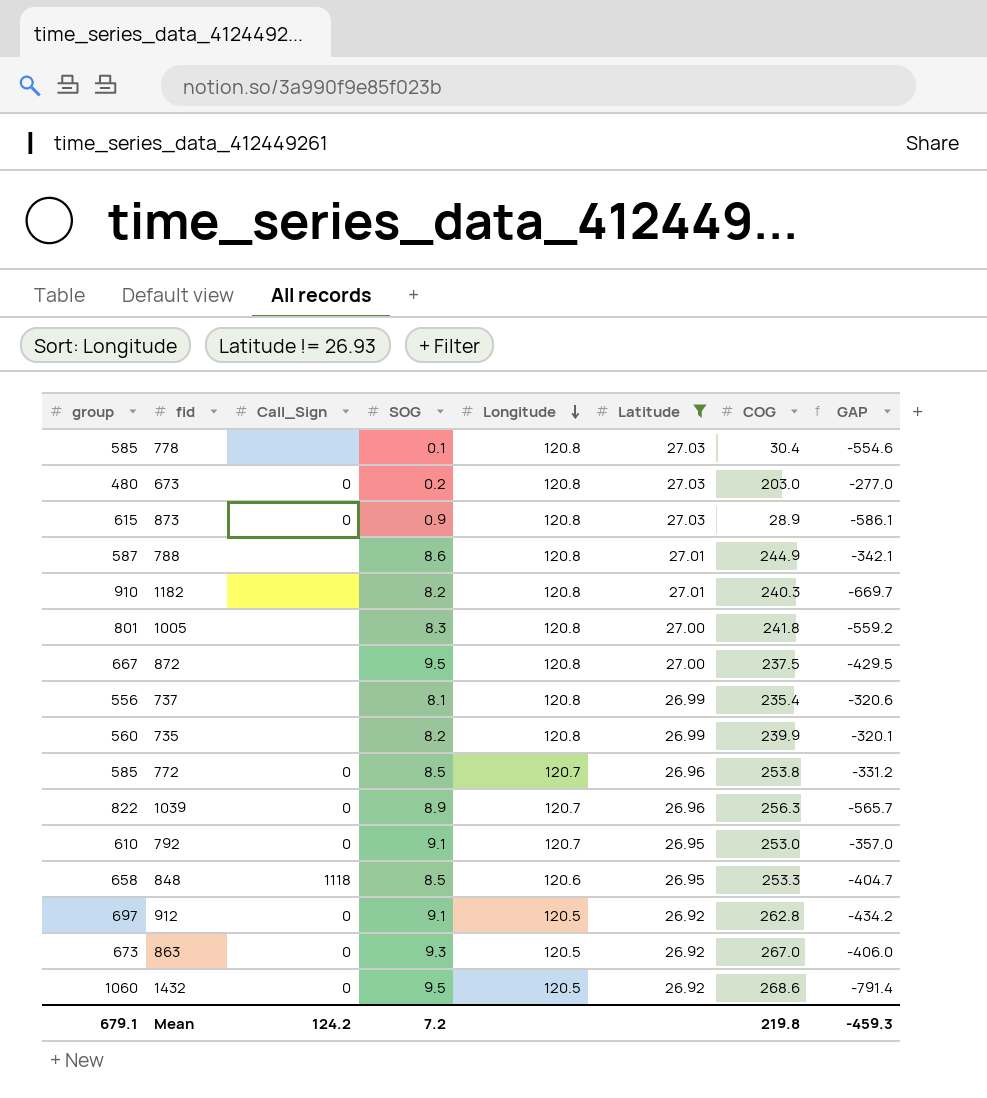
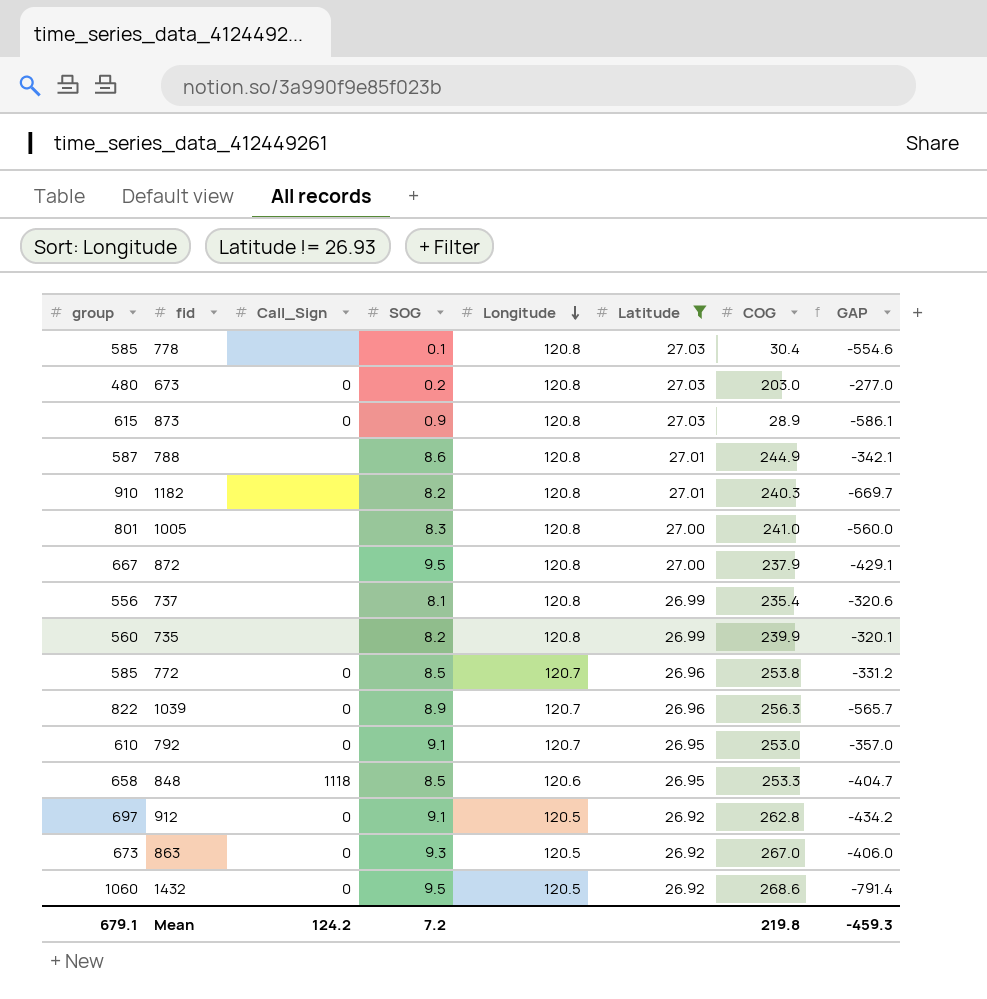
1005 | COG: 241.8 -> 241.0
1005 | GAP: -559.2 -> -560.0
872 | COG: 237.5 -> 237.9
872 | GAP: -429.5 -> -429.1

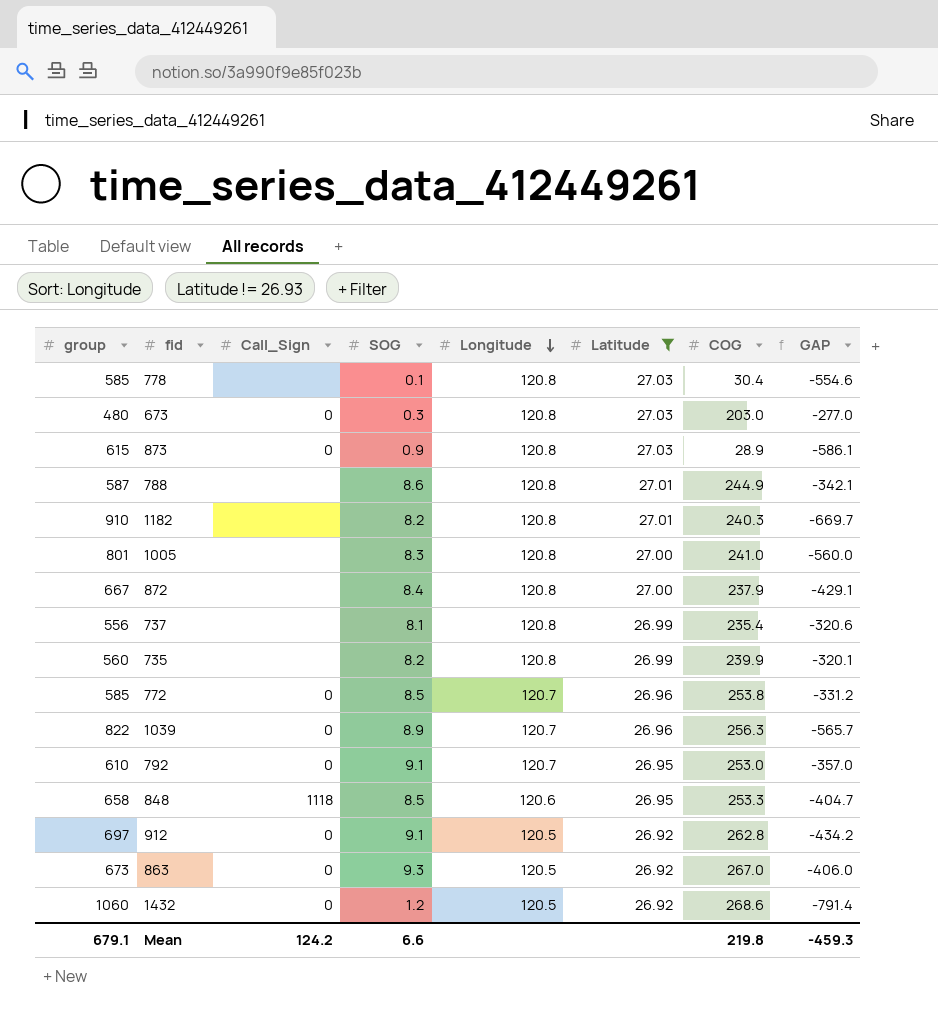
673 | SOG: 0.2 -> 0.3
872 | SOG: 9.5 -> 8.4
1432 | SOG: 9.5 -> 1.2
Mean | SOG: 7.2 -> 6.6

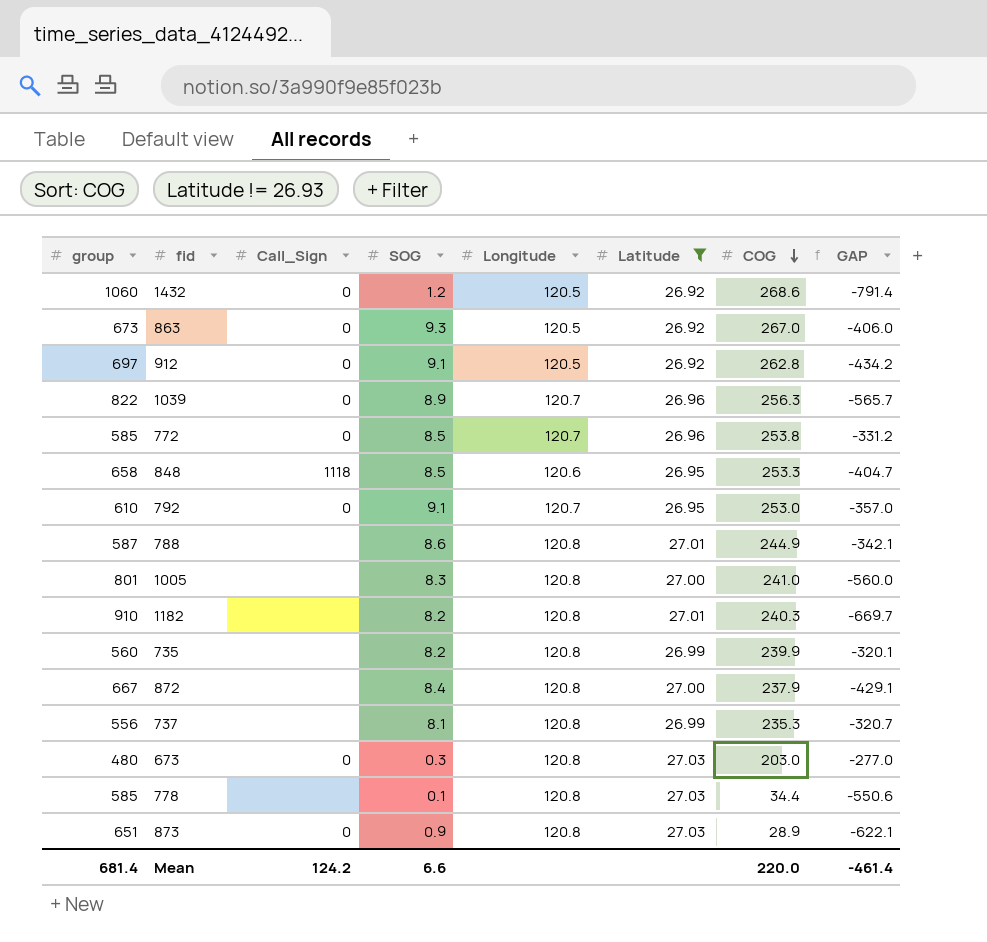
row order: Longitude descending -> COG descending
737 | COG: 235.4 -> 235.3
737 | GAP: -320.6 -> -320.7
778 | COG: 30.4 -> 34.4
778 | GAP: -554.6 -> -550.6
873 | group: 615 -> 651
873 | GAP: -586.1 -> -622.1
Mean | group: 679.1 -> 681.4
Mean | COG: 219.8 -> 220.0
Mean | GAP: -459.3 -> -461.4

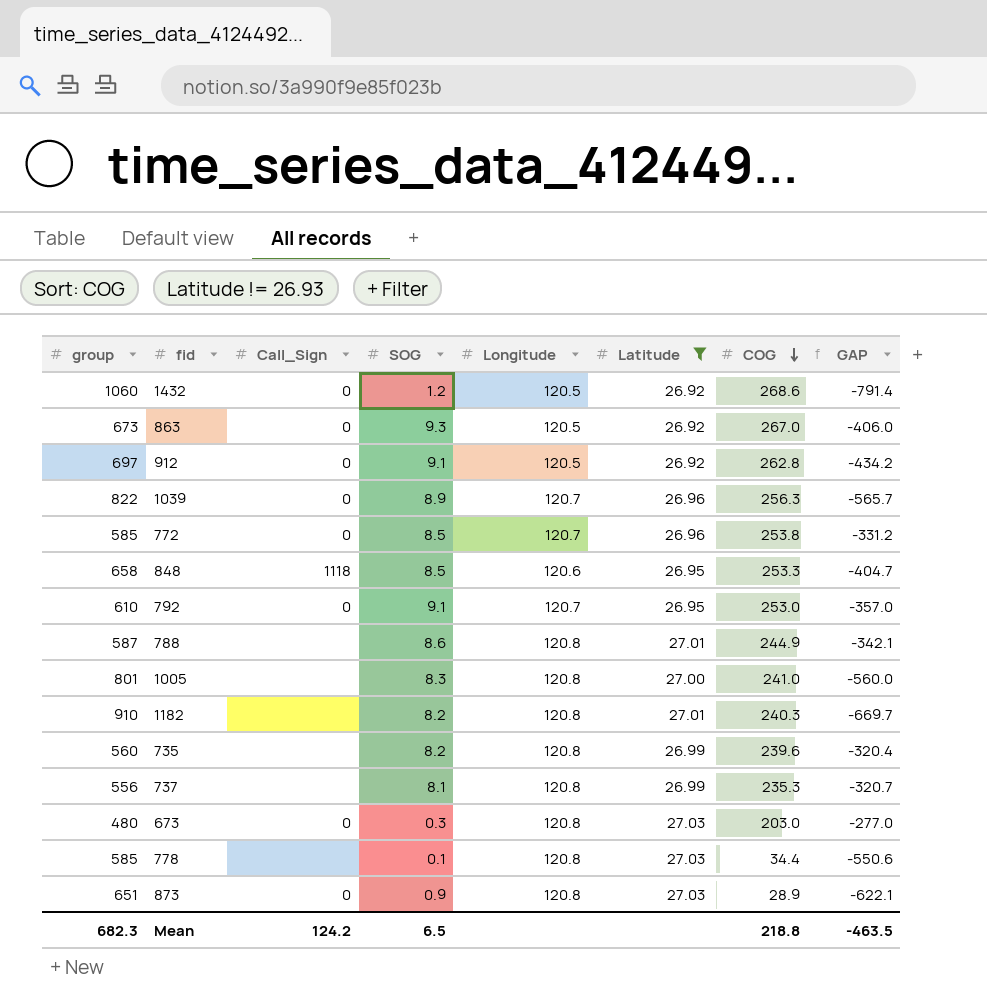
row 872: 667 | none | 8.4 | 120.8 | 27.00 | 237.9 | -429.1 -> none
735 | COG: 239.9 -> 239.6
735 | GAP: -320.1 -> -320.4
Mean | group: 681.4 -> 682.3
Mean | SOG: 6.6 -> 6.5
Mean | COG: 220.0 -> 218.8
Mean | GAP: -461.4 -> -463.5

